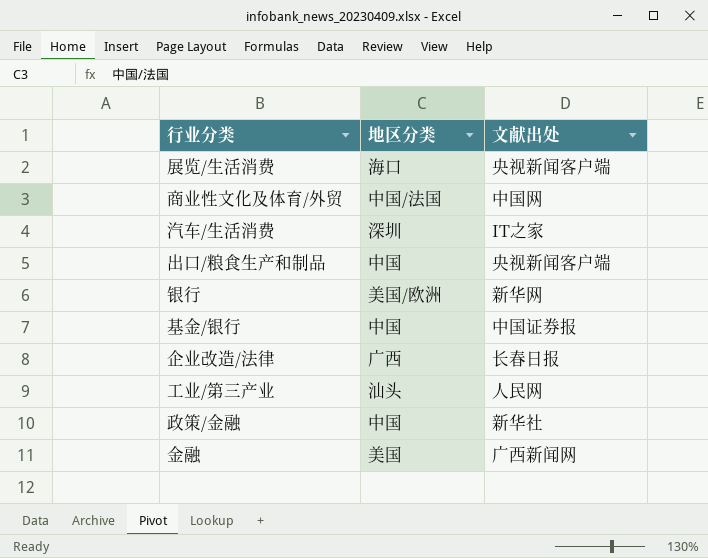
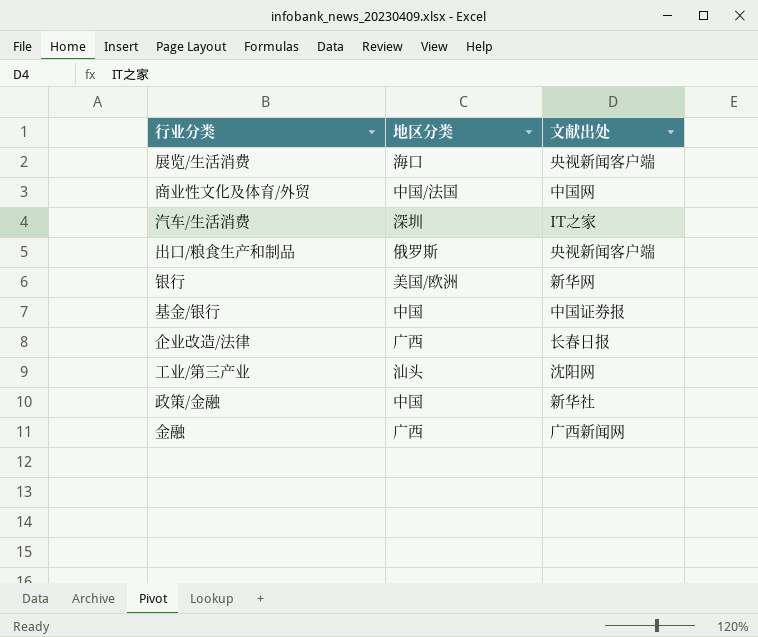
出口/粮食生产和制品 | 地区分类: 中国 -> 俄罗斯
工业/第三产业 | 文献出处: 人民网 -> 沈阳网
金融 | 地区分类: 美国 -> 广西

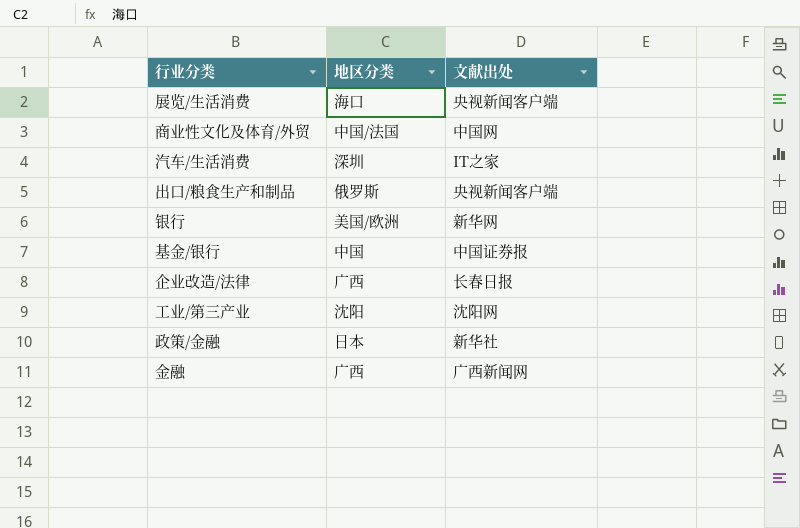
工业/第三产业 | 地区分类: 汕头 -> 沈阳
政策/金融 | 地区分类: 中国 -> 日本

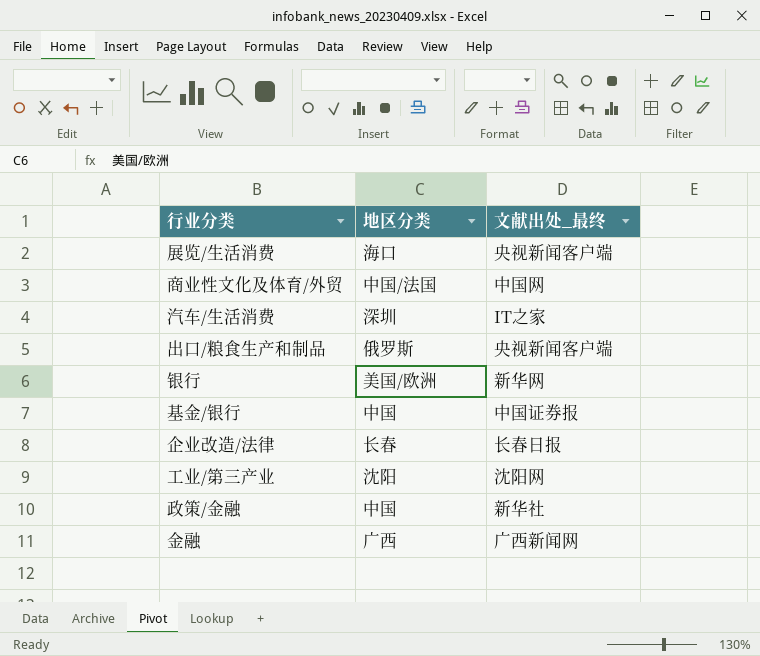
column name: 文献出处 -> 文献出处_最终
企业改造/法律 | 地区分类: 广西 -> 长春
政策/金融 | 地区分类: 日本 -> 中国

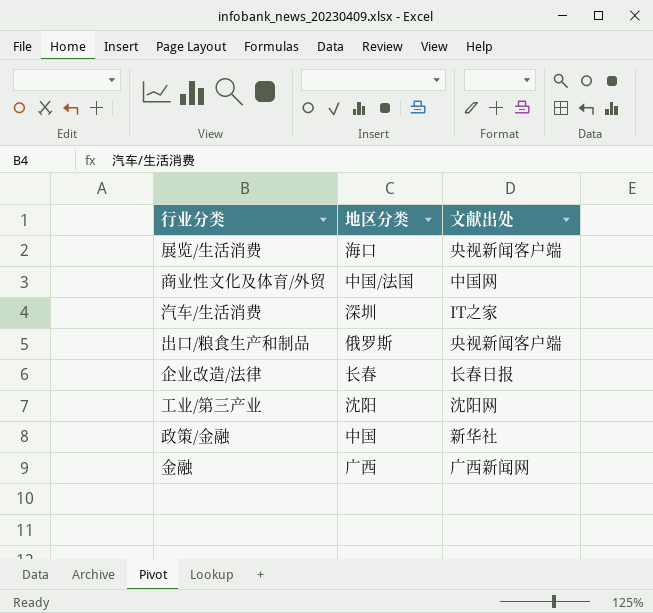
column name: 文献出处_最终 -> 文献出处
row 银行: 美国/欧洲 | 新华网 -> none
row 基金/银行: 中国 | 中国证券报 -> none

